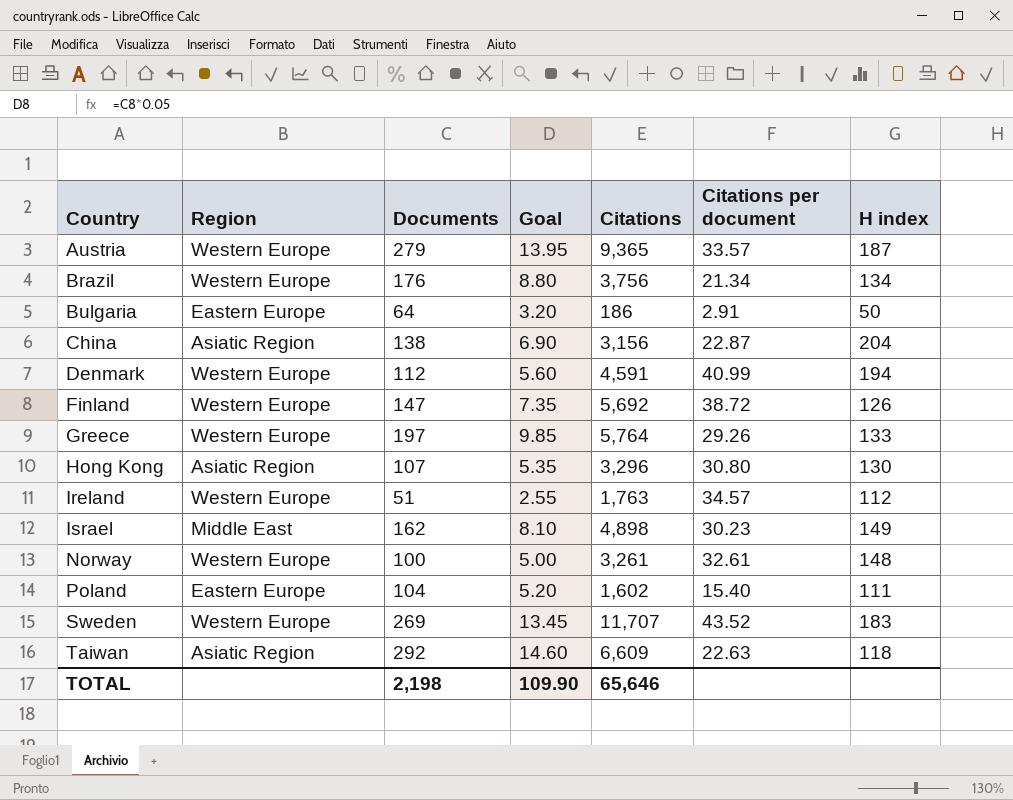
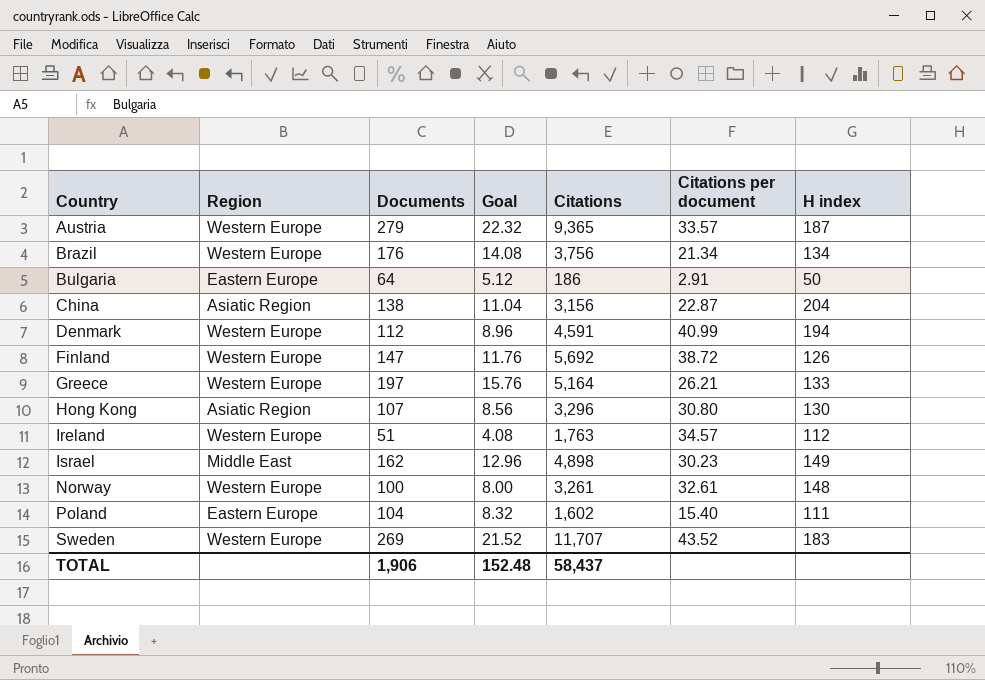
column Goal | formula: [Documents] * 0.05 -> [Documents] * 0.08
row Taiwan: Asiatic Region | 292 | 14.60 | 6,609 | 22.63 | 118 -> none
Greece | Citations: 5,764 -> 5,164
Greece | Citations per document: 29.26 -> 26.21
TOTAL | Documents: 2,198 -> 1,906
TOTAL | Goal: 109.90 -> 152.48
TOTAL | Citations: 65,646 -> 58,437

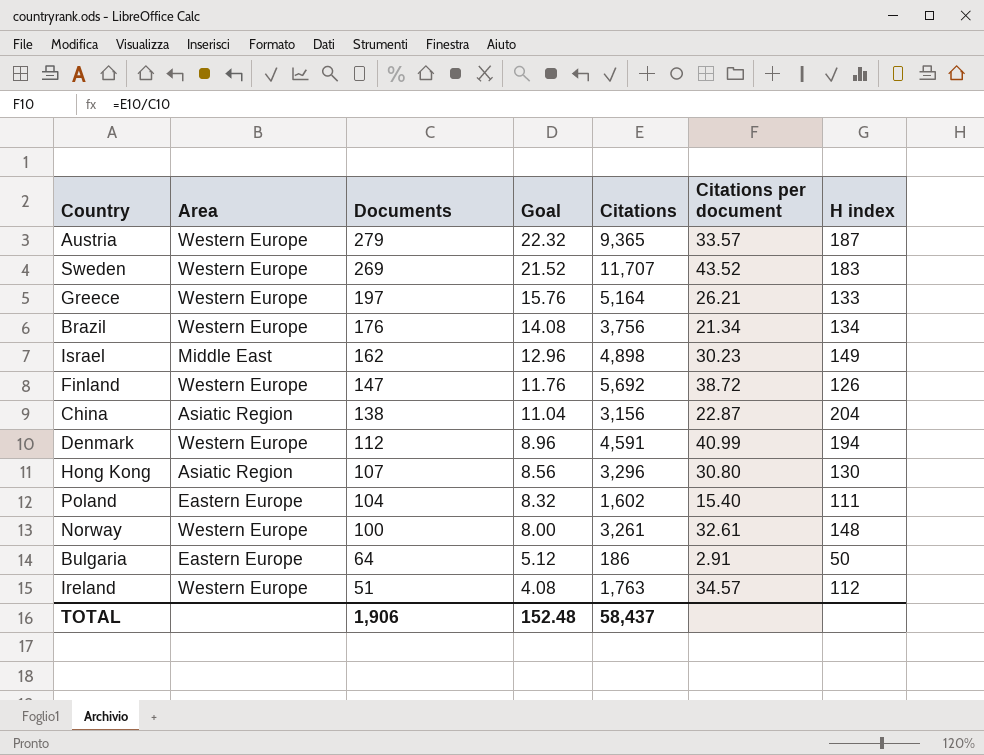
row order: Country ascending -> Documents descending
column name: Region -> Area

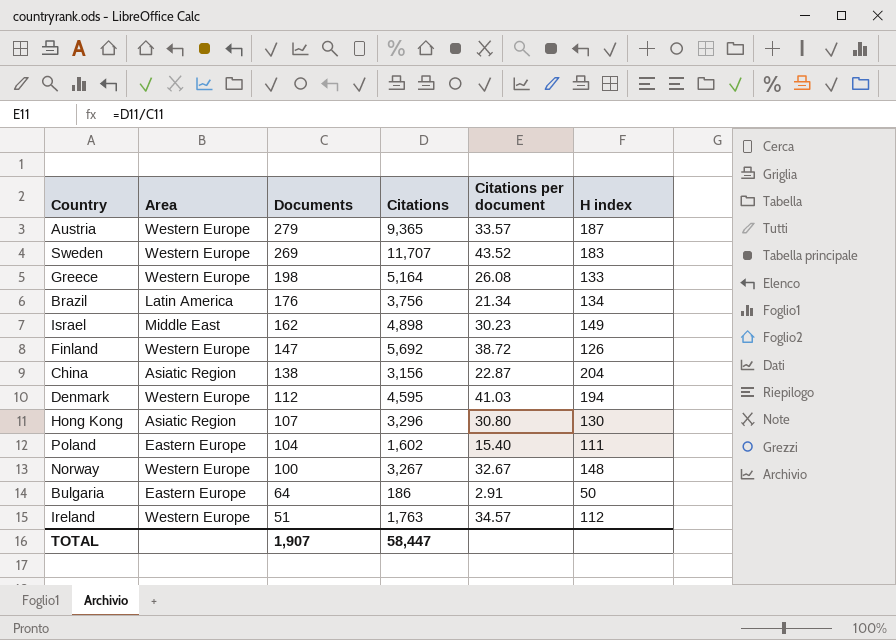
column Goal | formula: [Documents] * 0.08 -> none
Greece | Documents: 197 -> 198
Greece | Citations per document: 26.21 -> 26.08
Brazil | Area: Western Europe -> Latin America
Denmark | Citations: 4,591 -> 4,595
Denmark | Citations per document: 40.99 -> 41.03
Norway | Citations: 3,261 -> 3,267
Norway | Citations per document: 32.61 -> 32.67
TOTAL | Documents: 1,906 -> 1,907
TOTAL | Citations: 58,437 -> 58,447

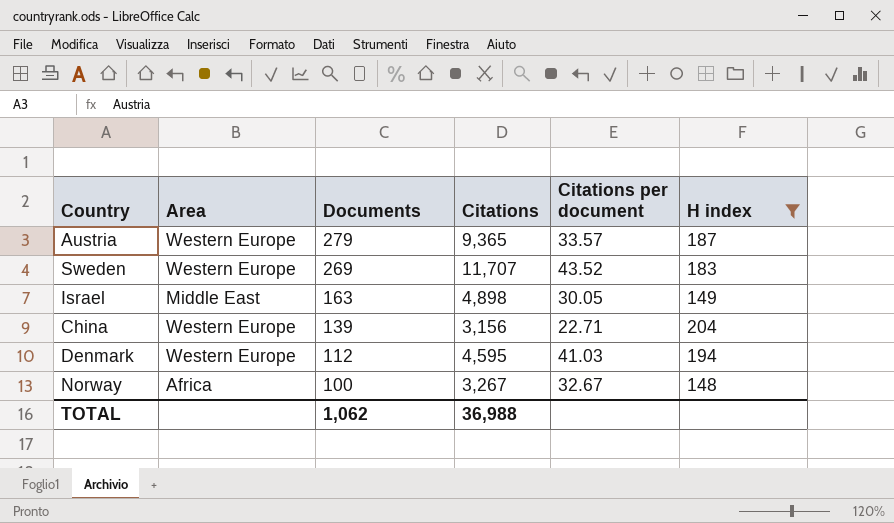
filter: none -> H index >= 148
Israel | Documents: 162 -> 163
Israel | Citations per document: 30.23 -> 30.05
China | Area: Asiatic Region -> Western Europe
China | Documents: 138 -> 139
China | Citations per document: 22.87 -> 22.71
Norway | Area: Western Europe -> Africa
TOTAL | Documents: 1,907 -> 1,062
TOTAL | Citations: 58,447 -> 36,988

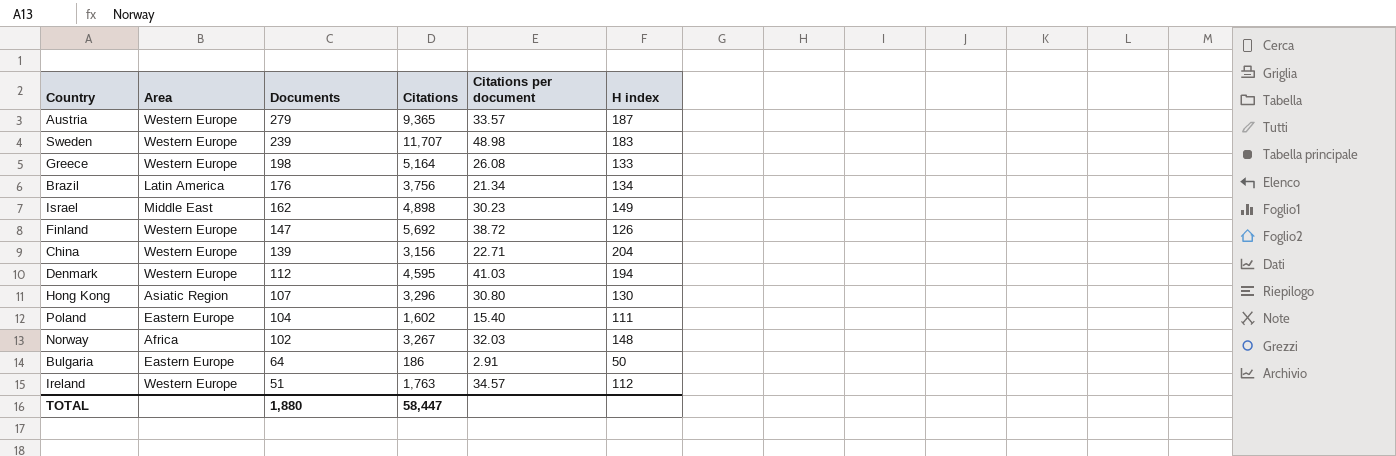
filter: H index >= 148 -> none
Sweden | Documents: 269 -> 239
Sweden | Citations per document: 43.52 -> 48.98
Israel | Documents: 163 -> 162
Israel | Citations per document: 30.05 -> 30.23
Norway | Documents: 100 -> 102
Norway | Citations per document: 32.67 -> 32.03
TOTAL | Documents: 1,062 -> 1,880
TOTAL | Citations: 36,988 -> 58,447

